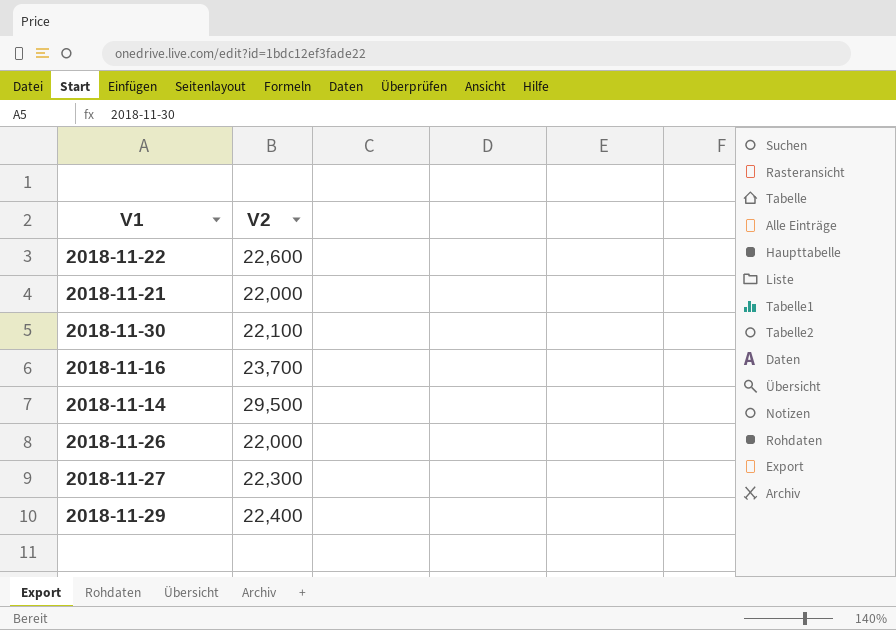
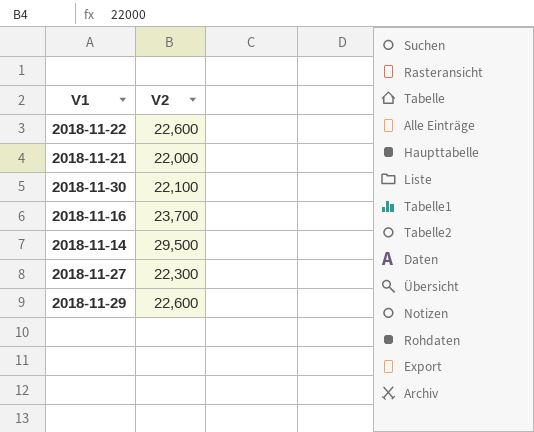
row 2018-11-26: 22,000 -> none
2018-11-29 | V2: 22,400 -> 22,600

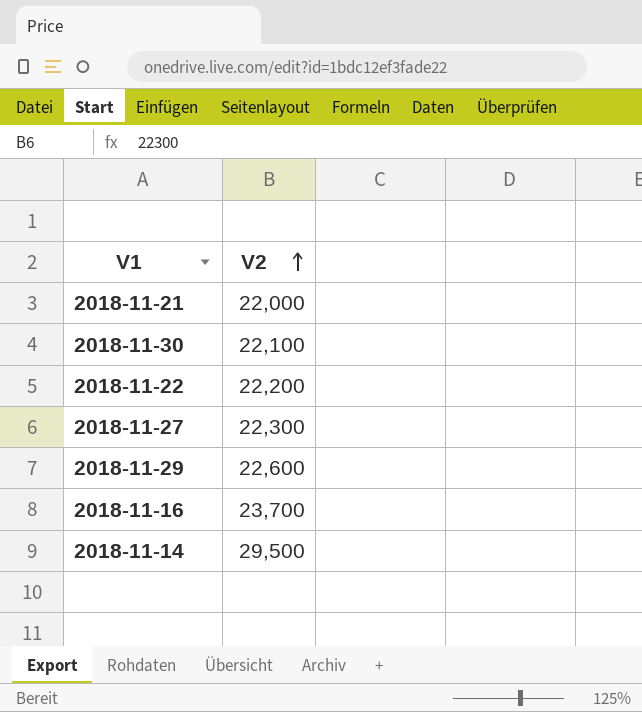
row order: none -> V2 ascending
2018-11-22 | V2: 22,600 -> 22,200

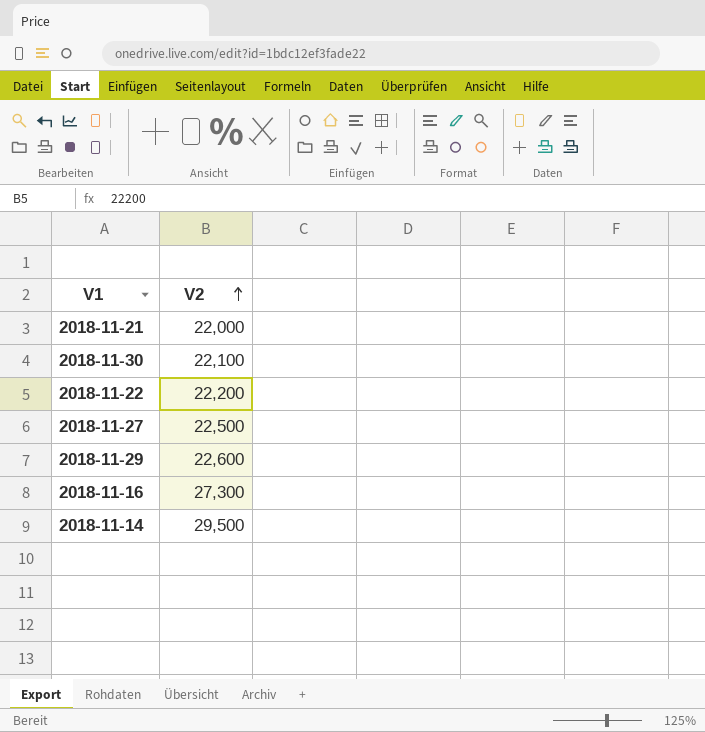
2018-11-27 | V2: 22,300 -> 22,500
2018-11-16 | V2: 23,700 -> 27,300

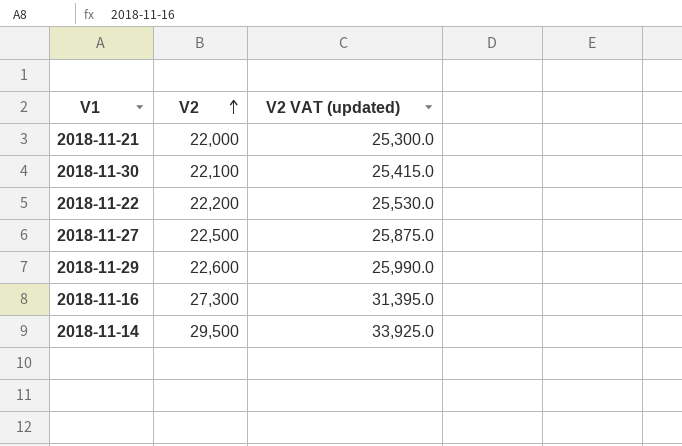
column V2 VAT (updated) | formula: none -> [V2] * 1.15

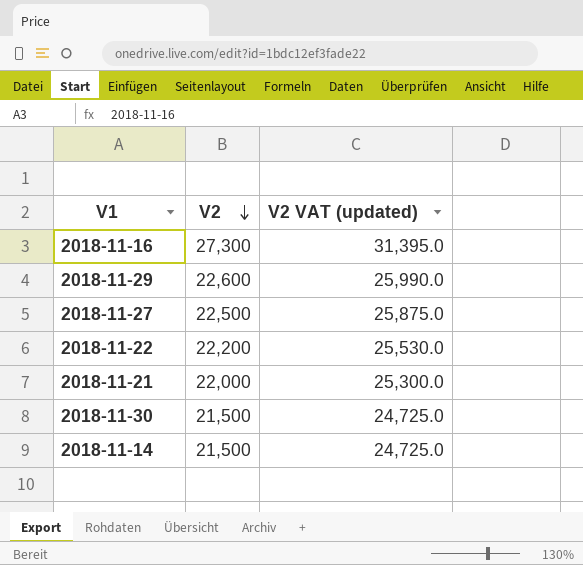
row order: V2 ascending -> V2 descending
2018-11-30 | V2: 22,100 -> 21,500
2018-11-30 | V2 VAT (updated): 25,415.0 -> 24,725.0
2018-11-14 | V2: 29,500 -> 21,500
2018-11-14 | V2 VAT (updated): 33,925.0 -> 24,725.0

